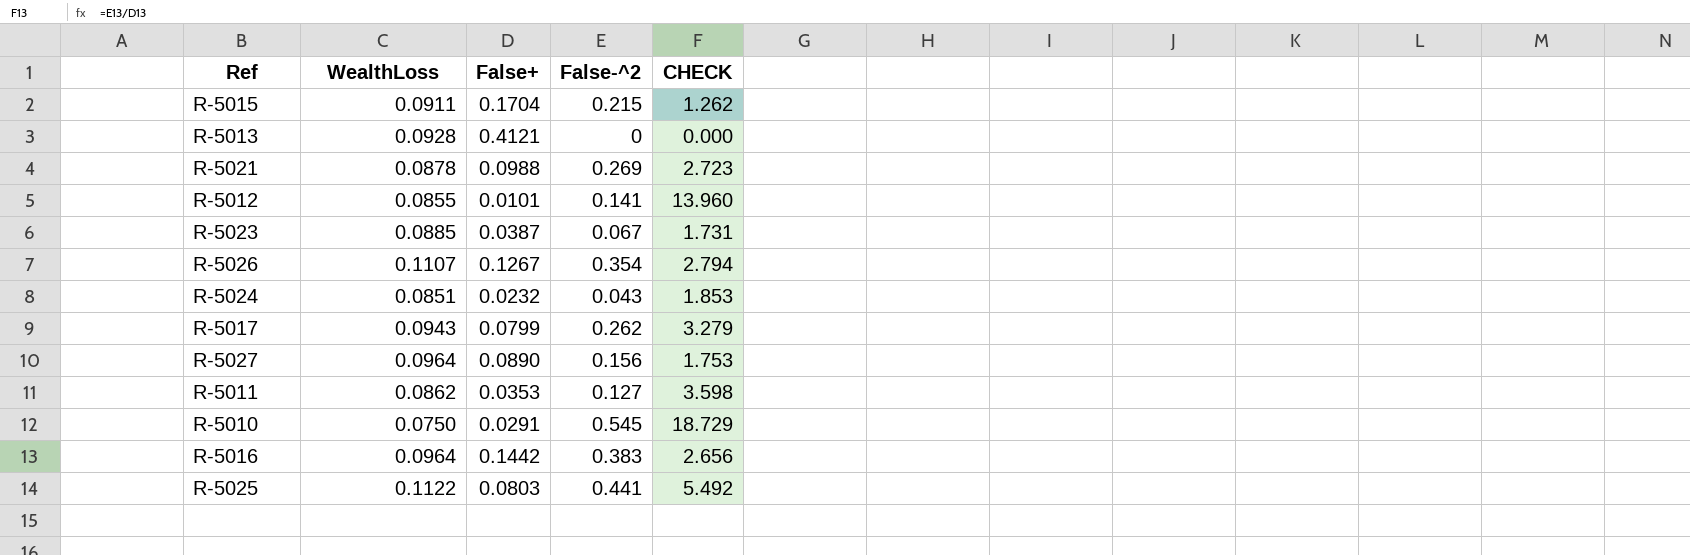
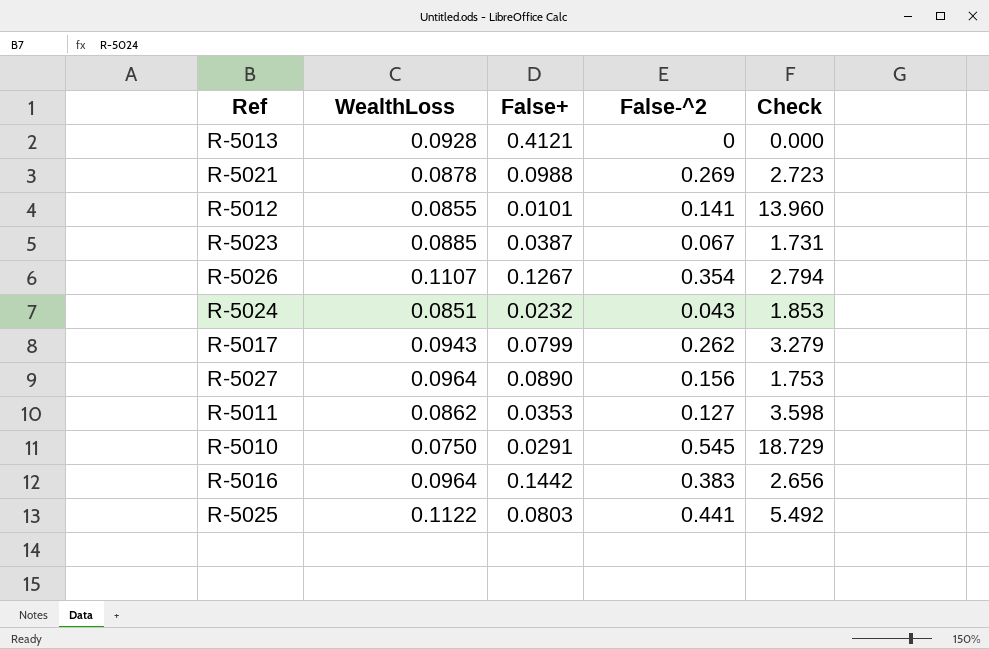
column name: CHECK -> Check
row R-5015: 0.0911 | 0.1704 | 0.215 | 1.262 -> none

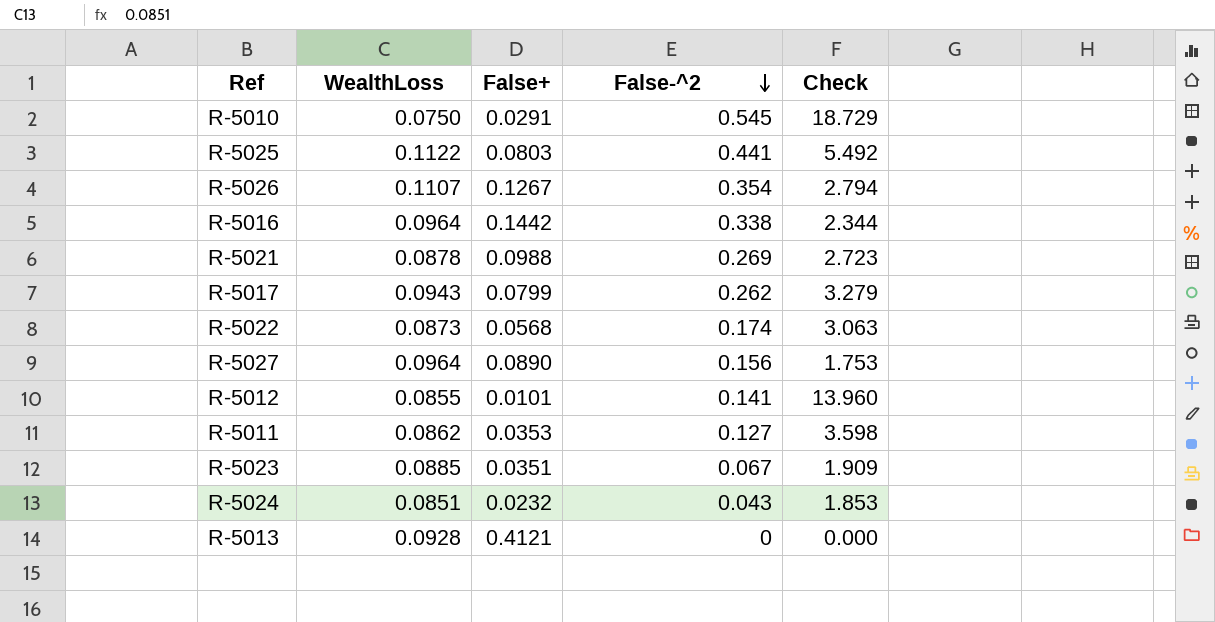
row order: none -> False-^2 descending
R-5016 | False-^2: 0.383 -> 0.338
R-5016 | Check: 2.656 -> 2.344
row R-5022: none -> 0.0873 | 0.0568 | 0.174 | 3.063
R-5023 | False+: 0.0387 -> 0.0351
R-5023 | Check: 1.731 -> 1.909

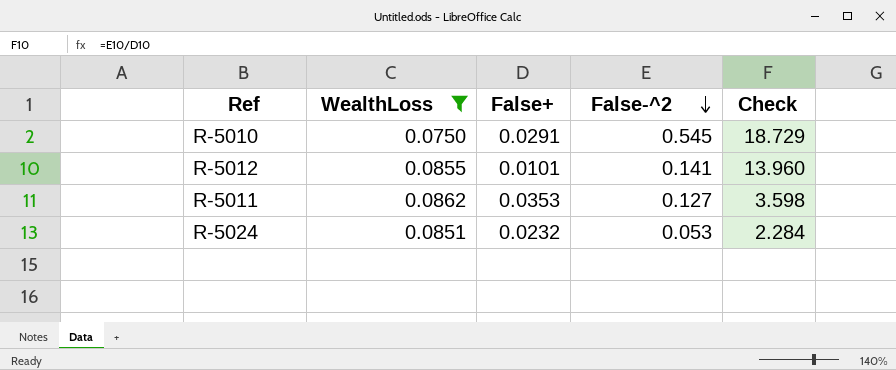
filter: none -> WealthLoss <= 0.0862
R-5024 | False-^2: 0.043 -> 0.053
R-5024 | Check: 1.853 -> 2.284

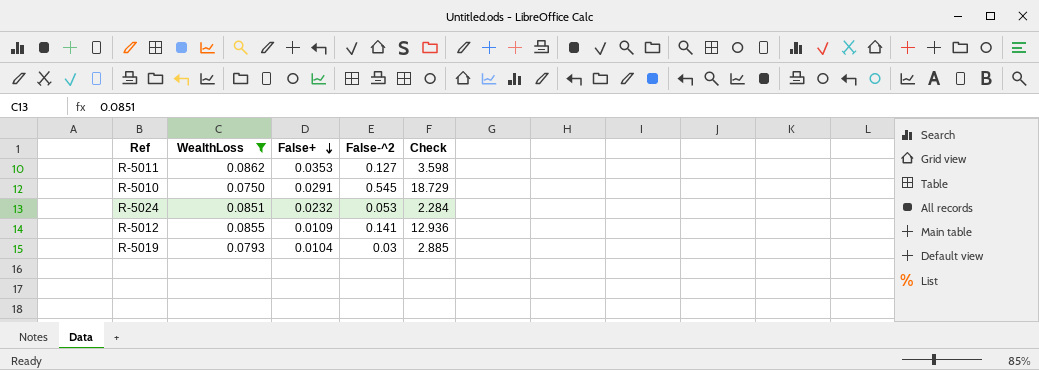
row order: False-^2 descending -> False+ descending
R-5012 | False+: 0.0101 -> 0.0109
R-5012 | Check: 13.960 -> 12.936
row R-5019: none -> 0.0793 | 0.0104 | 0.03 | 2.885

